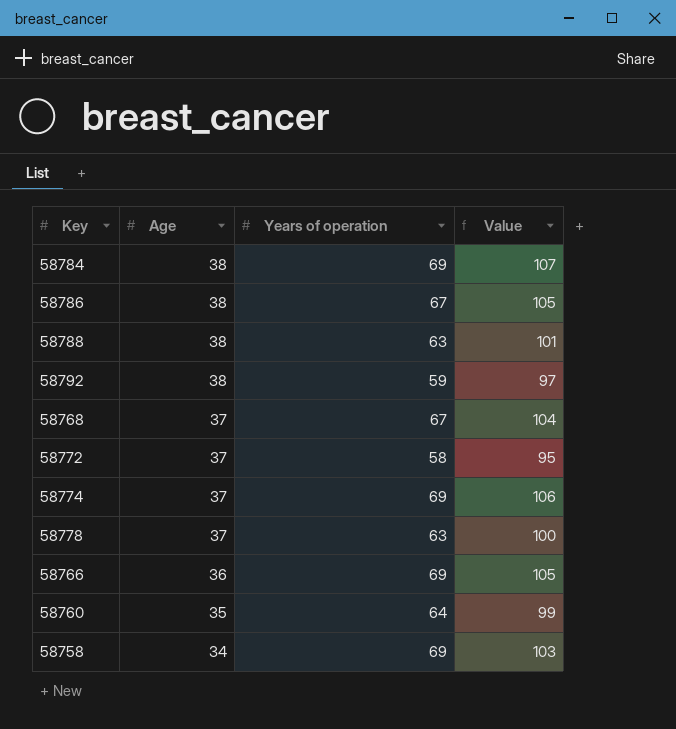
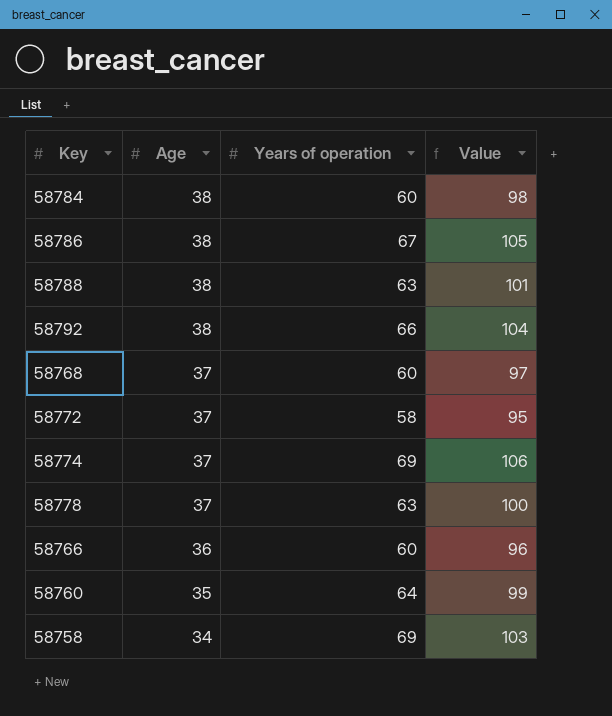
58784 | Years of operation: 69 -> 60
58784 | Value: 107 -> 98
58792 | Years of operation: 59 -> 66
58792 | Value: 97 -> 104
58768 | Years of operation: 67 -> 60
58768 | Value: 104 -> 97
58766 | Years of operation: 69 -> 60
58766 | Value: 105 -> 96

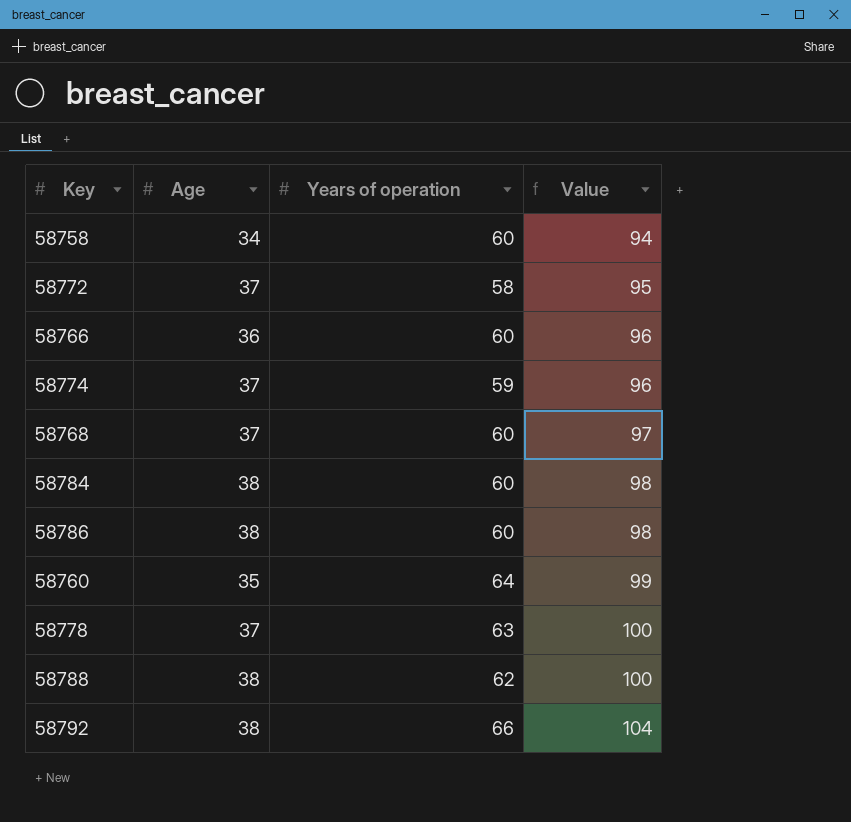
row order: Age descending -> Value ascending
58758 | Years of operation: 69 -> 60
58758 | Value: 103 -> 94
58774 | Years of operation: 69 -> 59
58774 | Value: 106 -> 96
58786 | Years of operation: 67 -> 60
58786 | Value: 105 -> 98
58788 | Years of operation: 63 -> 62
58788 | Value: 101 -> 100

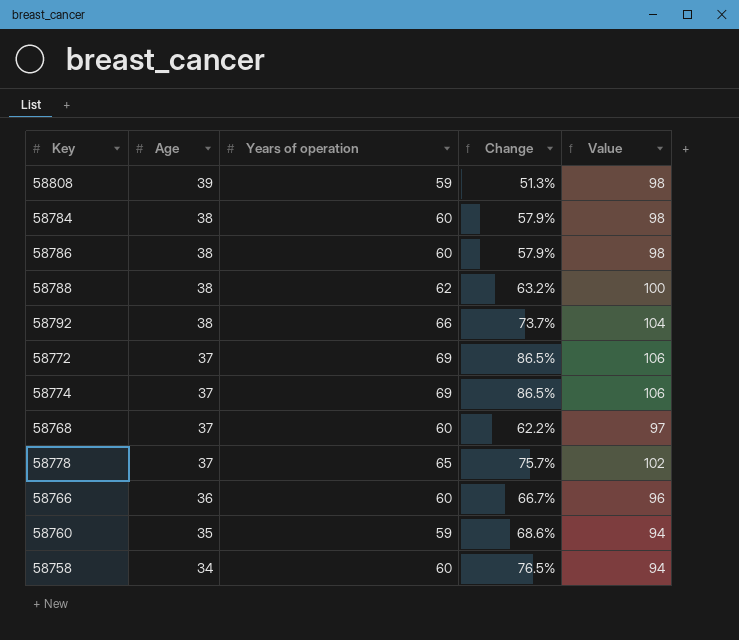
row order: Value ascending -> Age descending
column Change | formula: none -> ([Years of operation] - [Age]) / [Age]
row 58808: none -> 39 | 59 | 51.3% | 98
58772 | Years of operation: 58 -> 69
58772 | Value: 95 -> 106
58774 | Years of operation: 59 -> 69
58774 | Value: 96 -> 106
58778 | Years of operation: 63 -> 65
58778 | Value: 100 -> 102
58760 | Years of operation: 64 -> 59
58760 | Value: 99 -> 94

